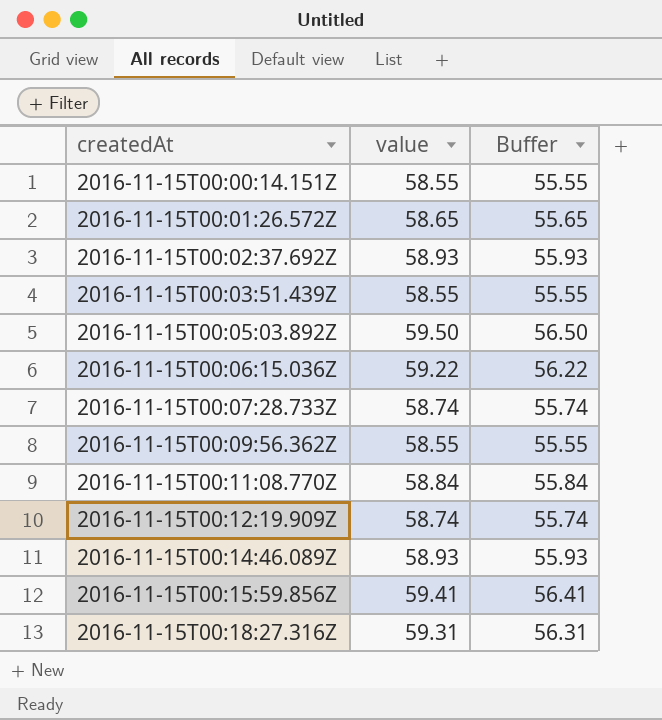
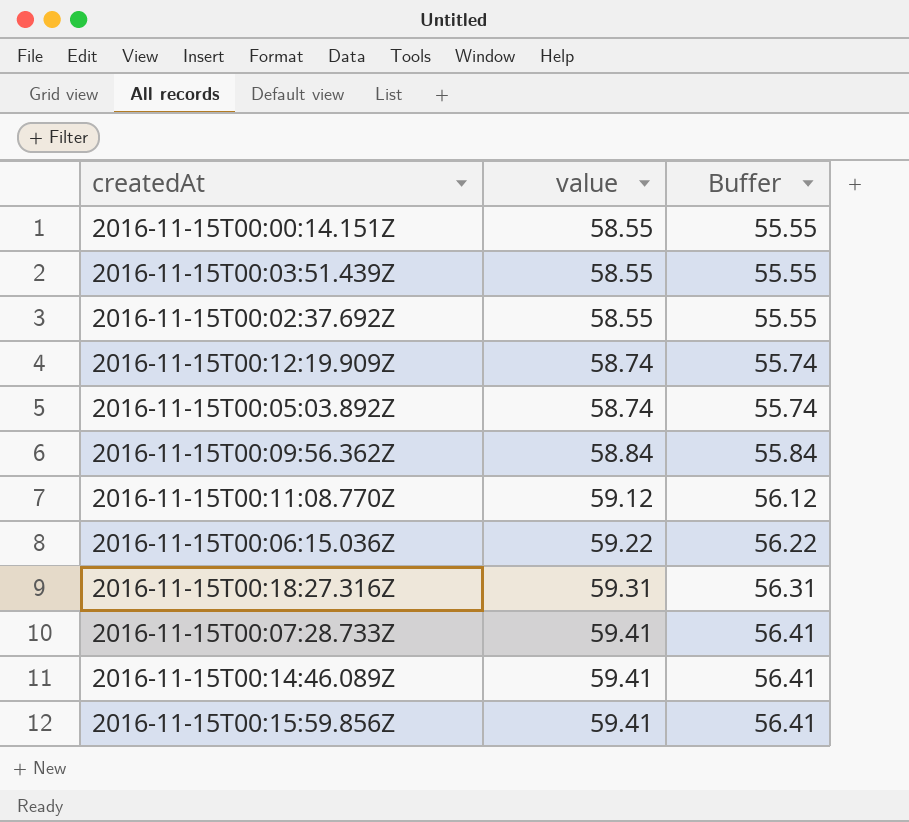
row order: createdAt ascending -> value ascending
row 2016-11-15T00:01:26.572Z: 58.65 | 55.65 -> none
2016-11-15T00:02:37.692Z | value: 58.93 -> 58.55
2016-11-15T00:02:37.692Z | Buffer: 55.93 -> 55.55
2016-11-15T00:05:03.892Z | value: 59.50 -> 58.74
2016-11-15T00:05:03.892Z | Buffer: 56.50 -> 55.74
2016-11-15T00:09:56.362Z | value: 58.55 -> 58.84
2016-11-15T00:09:56.362Z | Buffer: 55.55 -> 55.84
2016-11-15T00:11:08.770Z | value: 58.84 -> 59.12
2016-11-15T00:11:08.770Z | Buffer: 55.84 -> 56.12
2016-11-15T00:07:28.733Z | value: 58.74 -> 59.41
2016-11-15T00:07:28.733Z | Buffer: 55.74 -> 56.41
2016-11-15T00:14:46.089Z | value: 58.93 -> 59.41
2016-11-15T00:14:46.089Z | Buffer: 55.93 -> 56.41

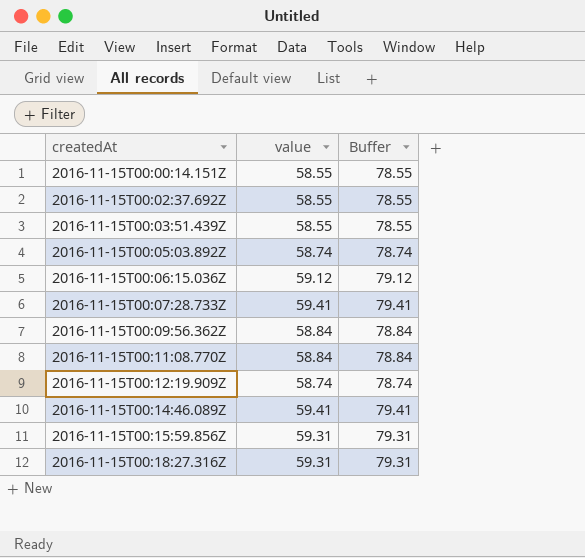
row order: value ascending -> createdAt ascending
column Buffer | formula: [value] - 3 -> [value] + 20
2016-11-15T00:06:15.036Z | value: 59.22 -> 59.12
2016-11-15T00:11:08.770Z | value: 59.12 -> 58.84
2016-11-15T00:15:59.856Z | value: 59.41 -> 59.31

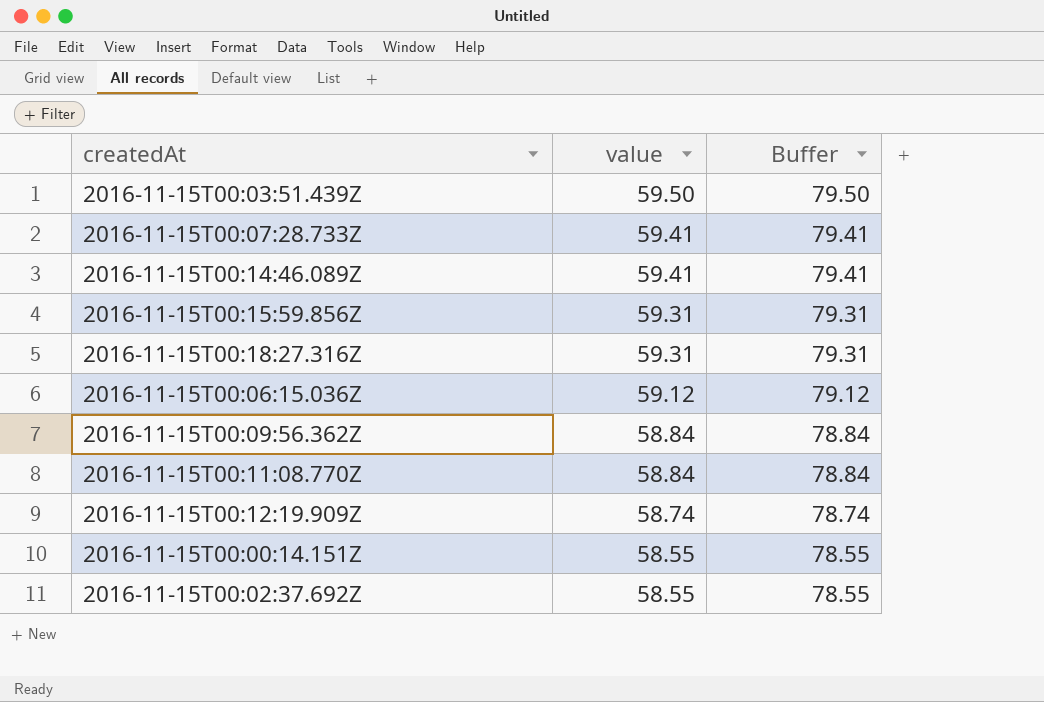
row order: createdAt ascending -> value descending
row 2016-11-15T00:05:03.892Z: 58.74 | 78.74 -> none
2016-11-15T00:03:51.439Z | value: 58.55 -> 59.50
2016-11-15T00:03:51.439Z | Buffer: 78.55 -> 79.50

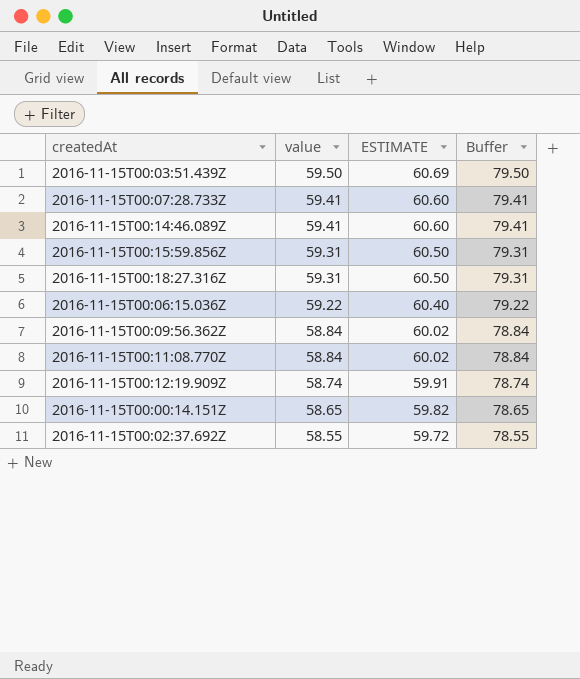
column ESTIMATE | formula: none -> [value] * 1.02
2016-11-15T00:06:15.036Z | value: 59.12 -> 59.22
2016-11-15T00:06:15.036Z | Buffer: 79.12 -> 79.22
2016-11-15T00:00:14.151Z | value: 58.55 -> 58.65
2016-11-15T00:00:14.151Z | Buffer: 78.55 -> 78.65

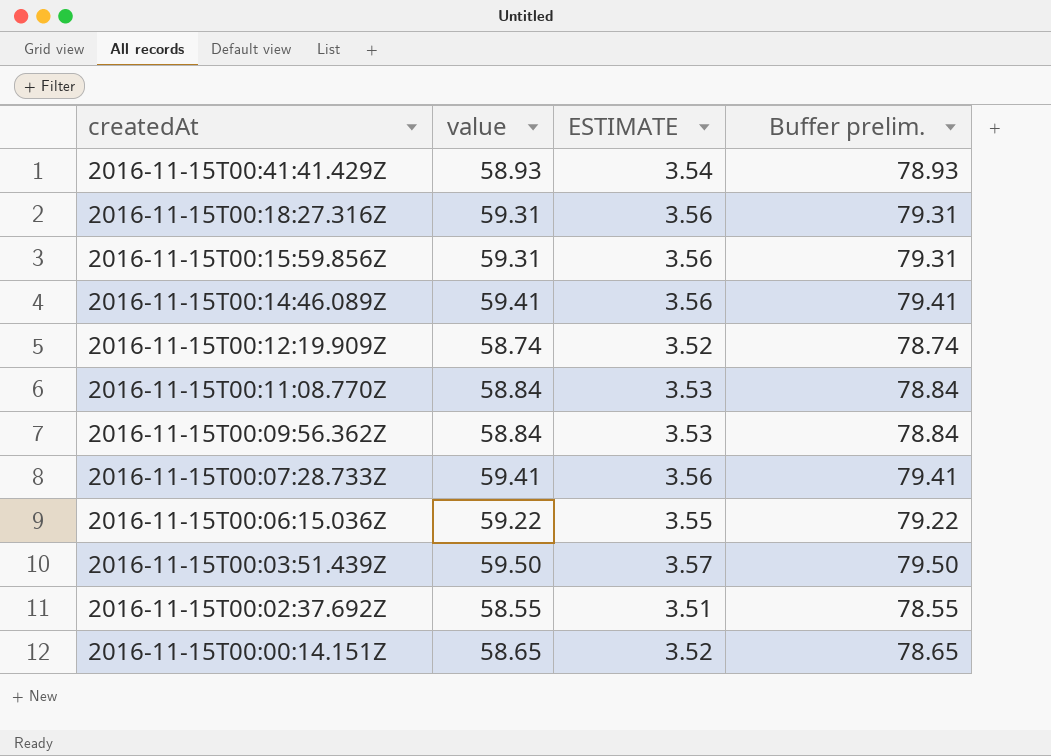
row order: value descending -> createdAt descending
column ESTIMATE | formula: [value] * 1.02 -> [value] * 0.06
column name: Buffer -> Buffer prelim.
row 2016-11-15T00:41:41.429Z: none -> 58.93 | 3.54 | 78.93

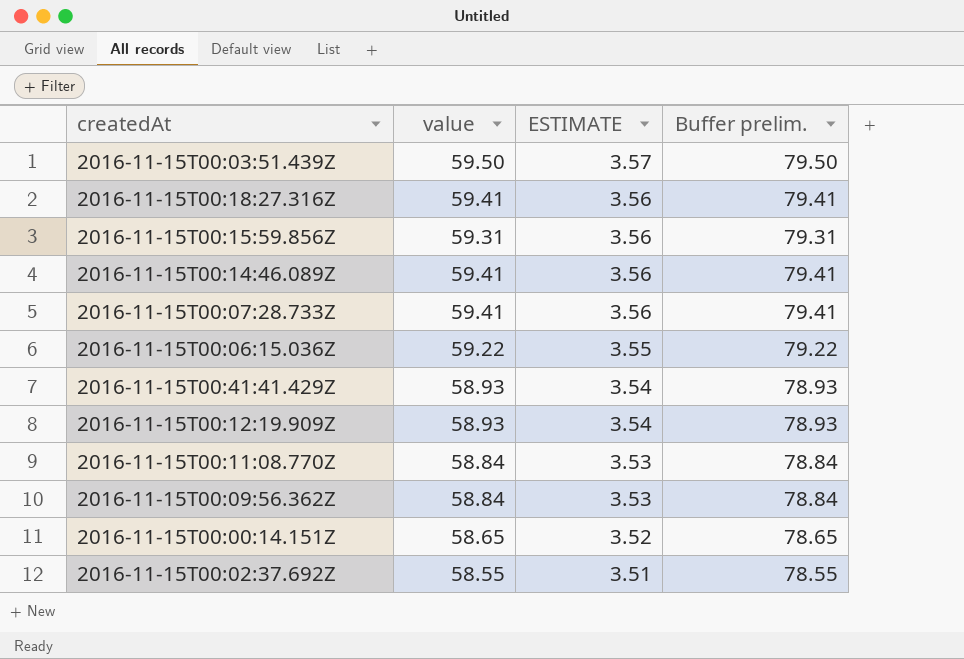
row order: createdAt descending -> ESTIMATE descending
2016-11-15T00:18:27.316Z | value: 59.31 -> 59.41
2016-11-15T00:18:27.316Z | Buffer prelim.: 79.31 -> 79.41
2016-11-15T00:12:19.909Z | value: 58.74 -> 58.93
2016-11-15T00:12:19.909Z | ESTIMATE: 3.52 -> 3.54
2016-11-15T00:12:19.909Z | Buffer prelim.: 78.74 -> 78.93

